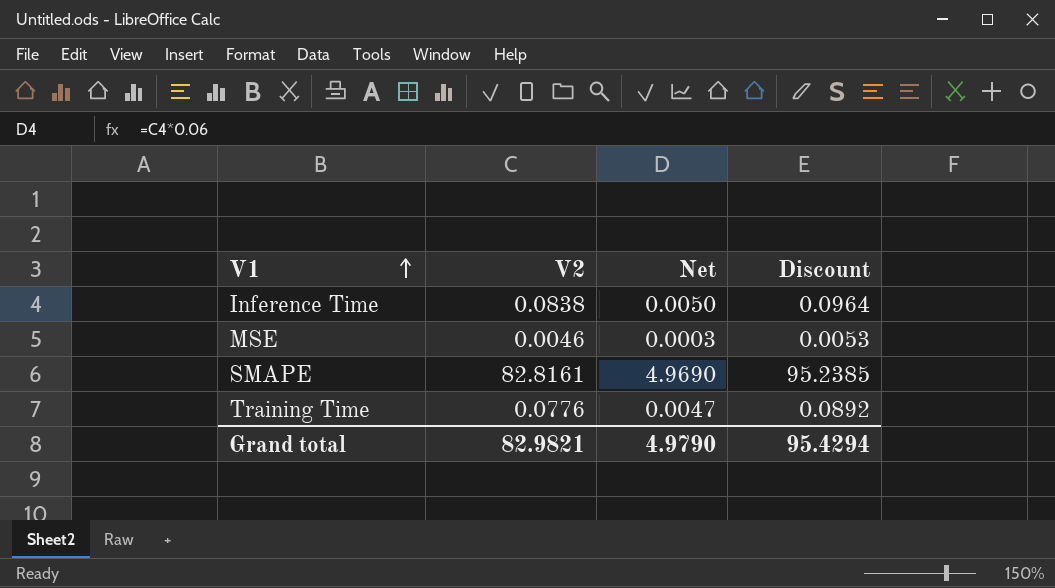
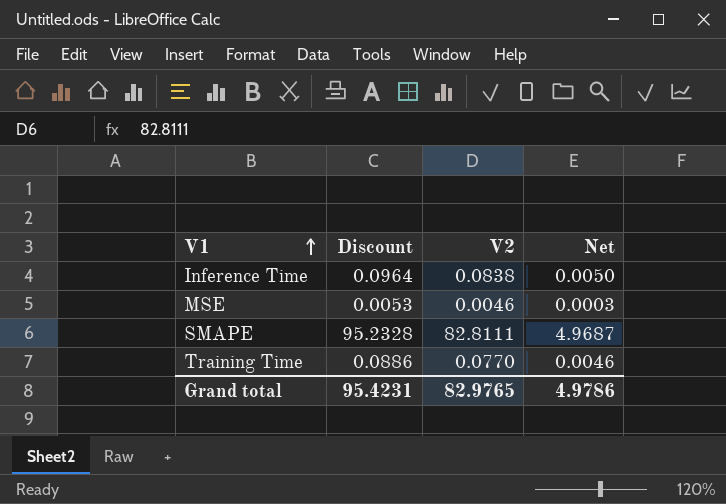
column Discount | position: 4 -> 2
SMAPE | Discount: 95.2385 -> 95.2328
SMAPE | V2: 82.8161 -> 82.8111
SMAPE | Net: 4.9690 -> 4.9687
Training Time | Discount: 0.0892 -> 0.0886
Training Time | V2: 0.0776 -> 0.0770
Training Time | Net: 0.0047 -> 0.0046
Grand total | Discount: 95.4294 -> 95.4231
Grand total | V2: 82.9821 -> 82.9765
Grand total | Net: 4.9790 -> 4.9786

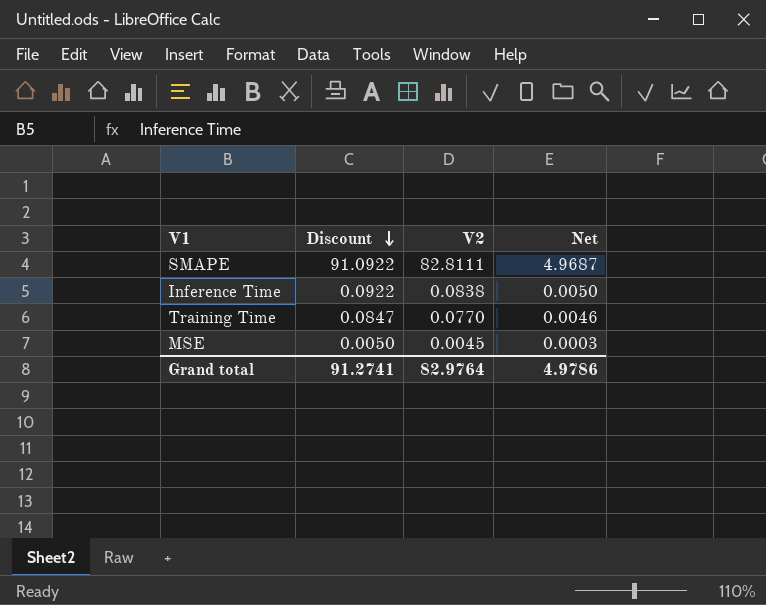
row order: V1 ascending -> Discount descending
column Discount | formula: [V2] * 1.15 -> [V2] * 1.1
MSE | V2: 0.0046 -> 0.0045
Grand total | Discount: 95.4231 -> 91.2741
Grand total | V2: 82.9765 -> 82.9764

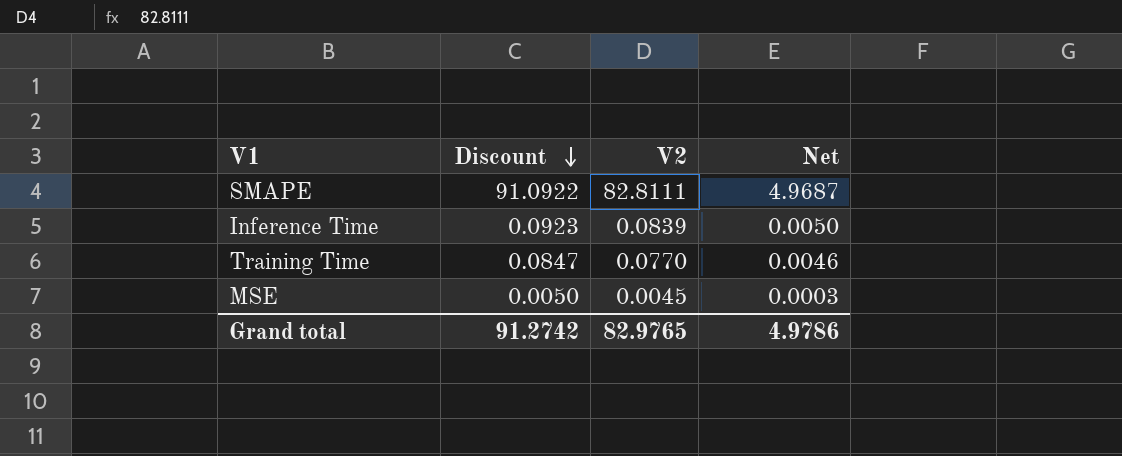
Inference Time | Discount: 0.0922 -> 0.0923
Inference Time | V2: 0.0838 -> 0.0839
Grand total | Discount: 91.2741 -> 91.2742
Grand total | V2: 82.9764 -> 82.9765

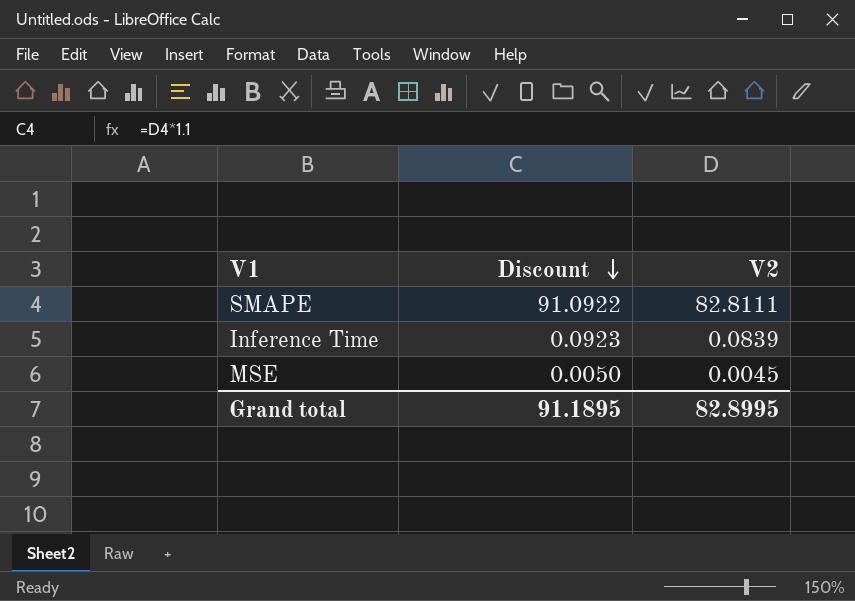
column Net | formula: [V2] * 0.06 -> none
row Training Time: 0.0847 | 0.0770 | 0.0046 -> none
Grand total | Discount: 91.2742 -> 91.1895
Grand total | V2: 82.9765 -> 82.8995

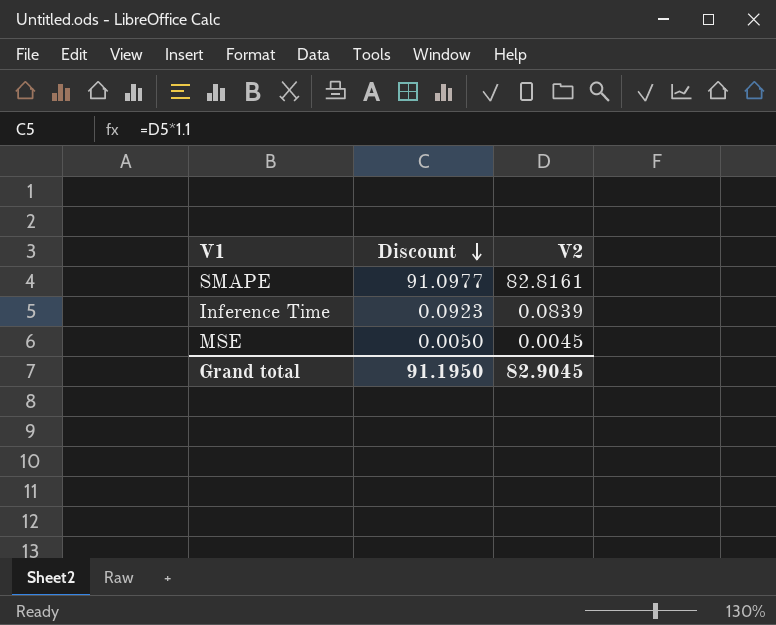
SMAPE | Discount: 91.0922 -> 91.0977
SMAPE | V2: 82.8111 -> 82.8161
Grand total | Discount: 91.1895 -> 91.1950
Grand total | V2: 82.8995 -> 82.9045

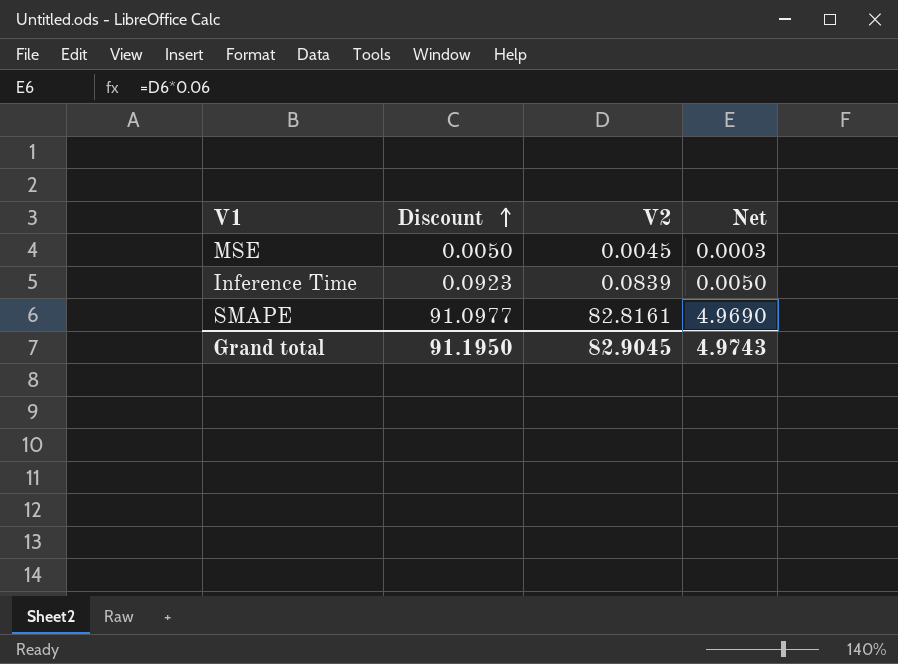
row order: Discount descending -> Discount ascending
column Net | formula: none -> [V2] * 0.06

